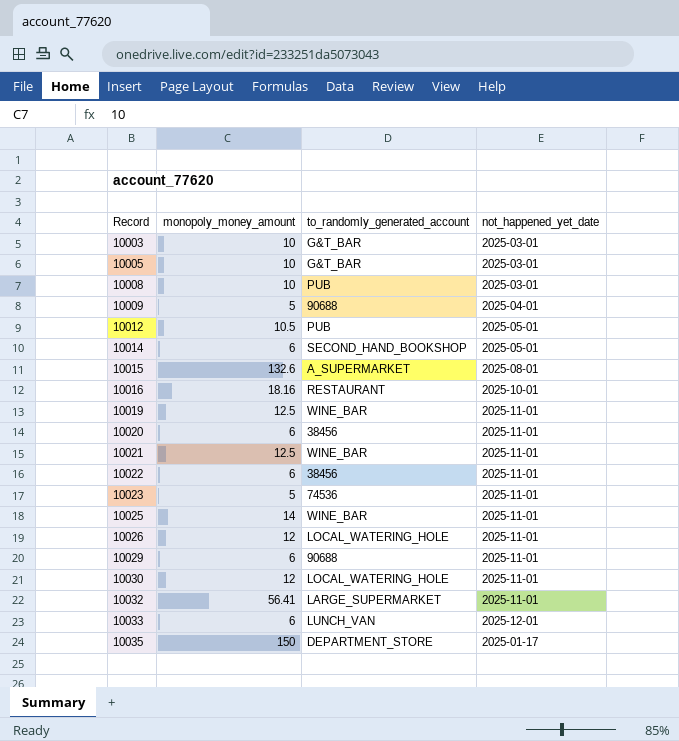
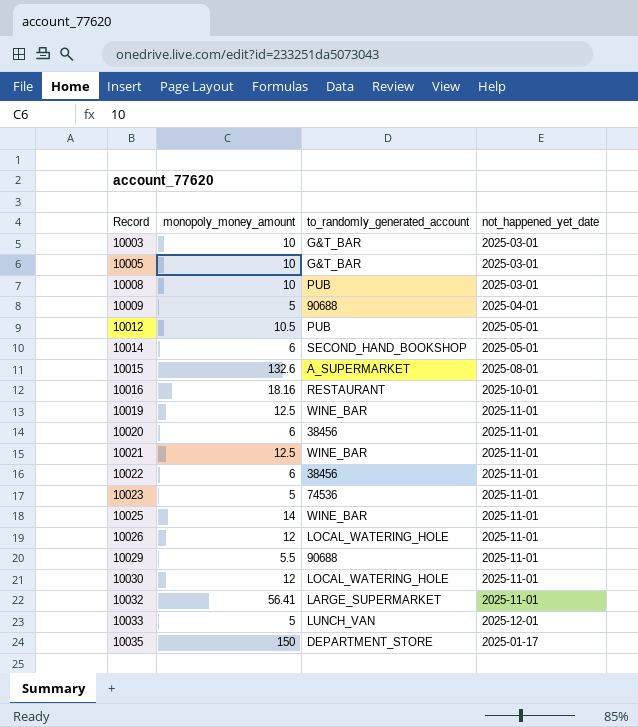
10029 | monopoly_money_amount: 6 -> 5.5
10033 | monopoly_money_amount: 6 -> 5

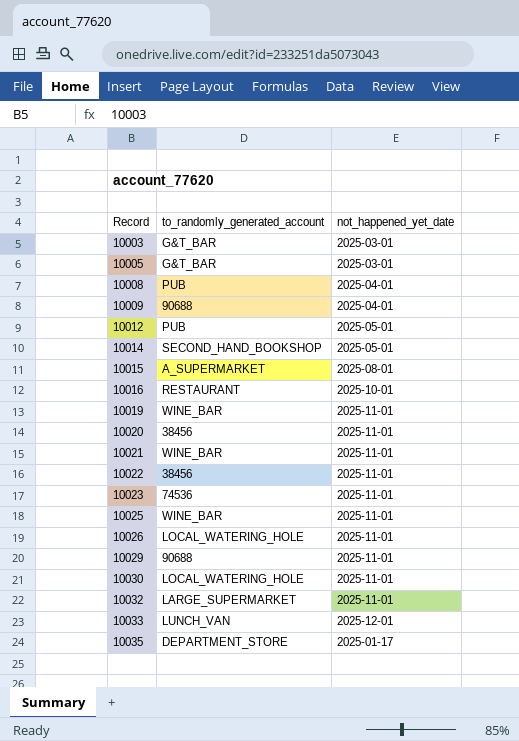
column monopoly_money_amount | position: 2 -> none
10008 | not_happened_yet_date: 2025-03-01 -> 2025-04-01

